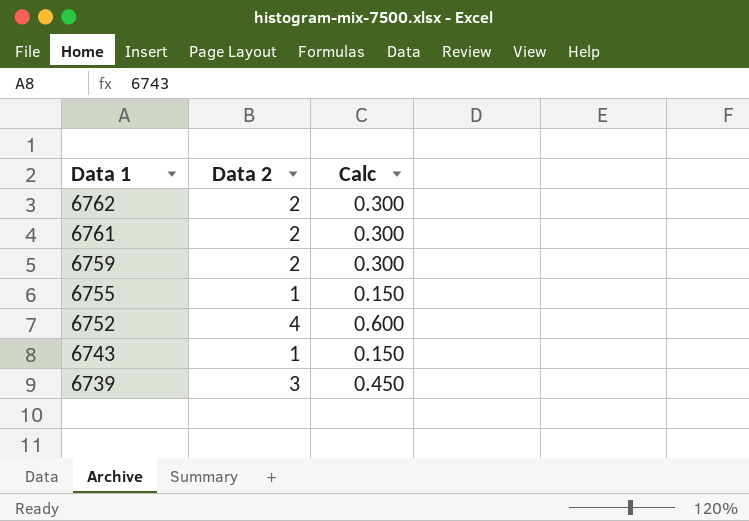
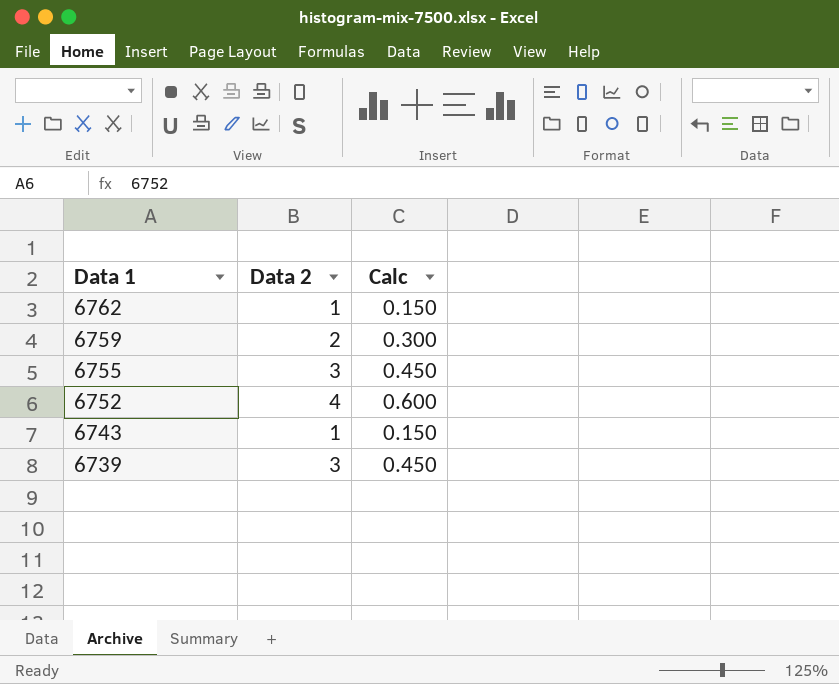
row 6761: 2 | 0.300 -> none
6762 | Data 2: 2 -> 1
6762 | Calc: 0.300 -> 0.150
6755 | Data 2: 1 -> 3
6755 | Calc: 0.150 -> 0.450

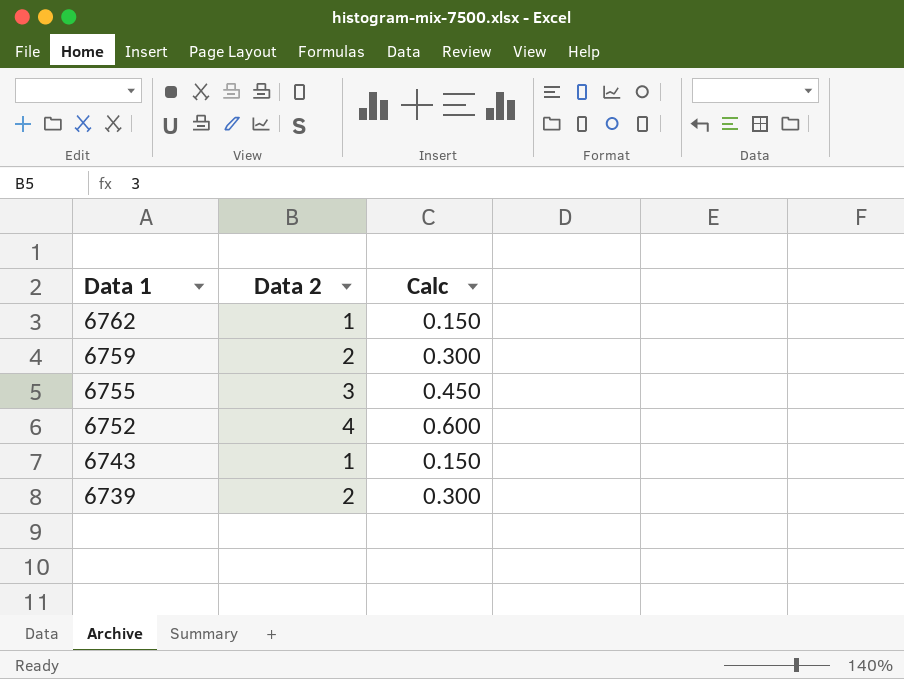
6739 | Data 2: 3 -> 2
6739 | Calc: 0.450 -> 0.300

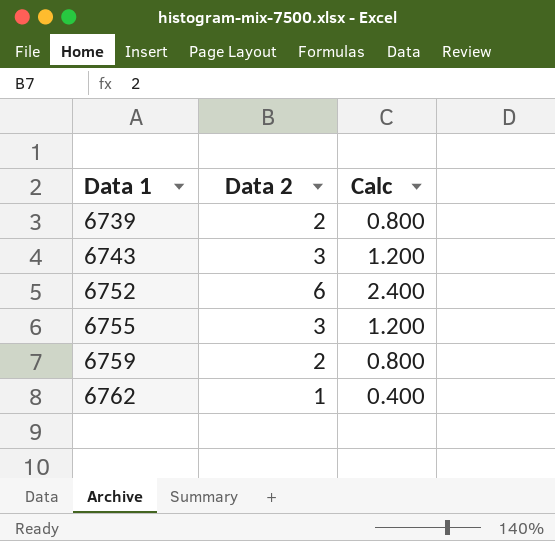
row order: Data 1 descending -> Data 1 ascending
column Calc | formula: [Data 2] * 0.15 -> [Data 2] * 0.4
6743 | Data 2: 1 -> 3
6752 | Data 2: 4 -> 6

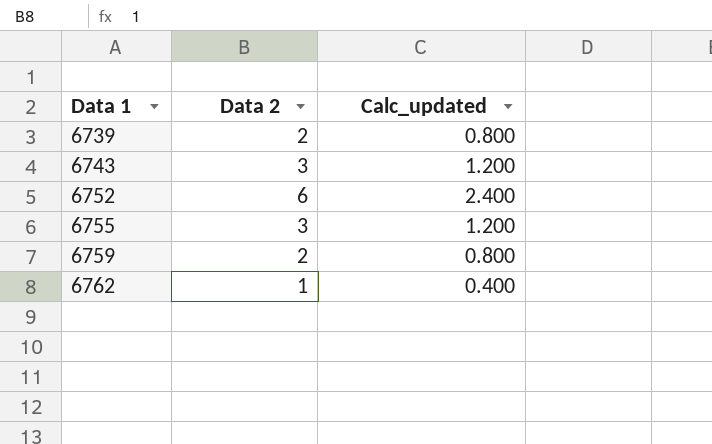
column name: Calc -> Calc_updated

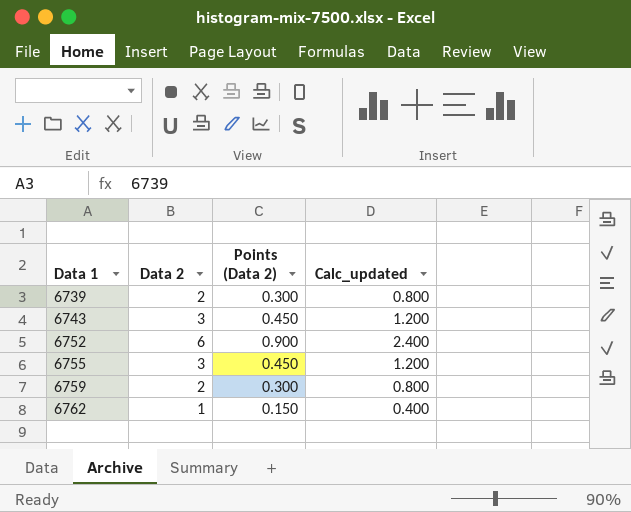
column Points (Data 2) | formula: none -> [Data 2] * 0.15

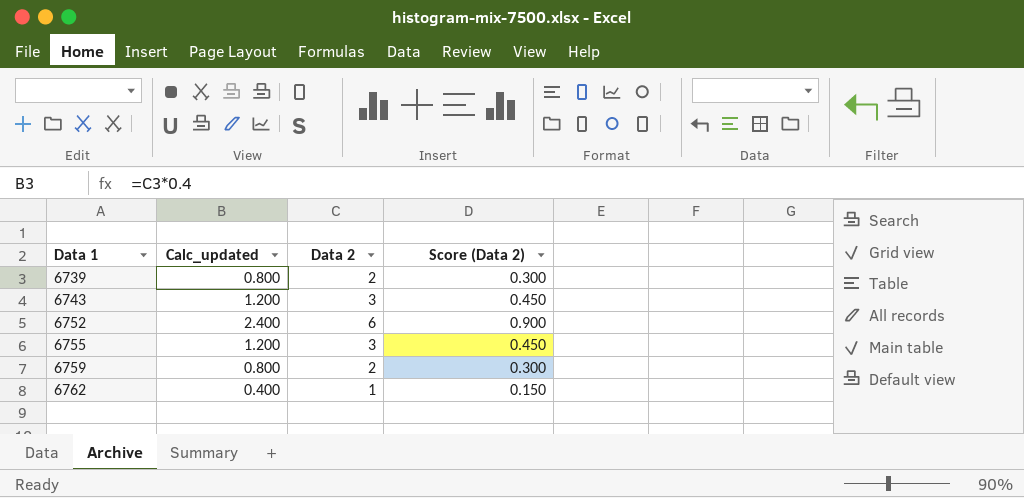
column Calc_updated | position: 4 -> 2
column name: Points (Data 2) -> Score (Data 2)

